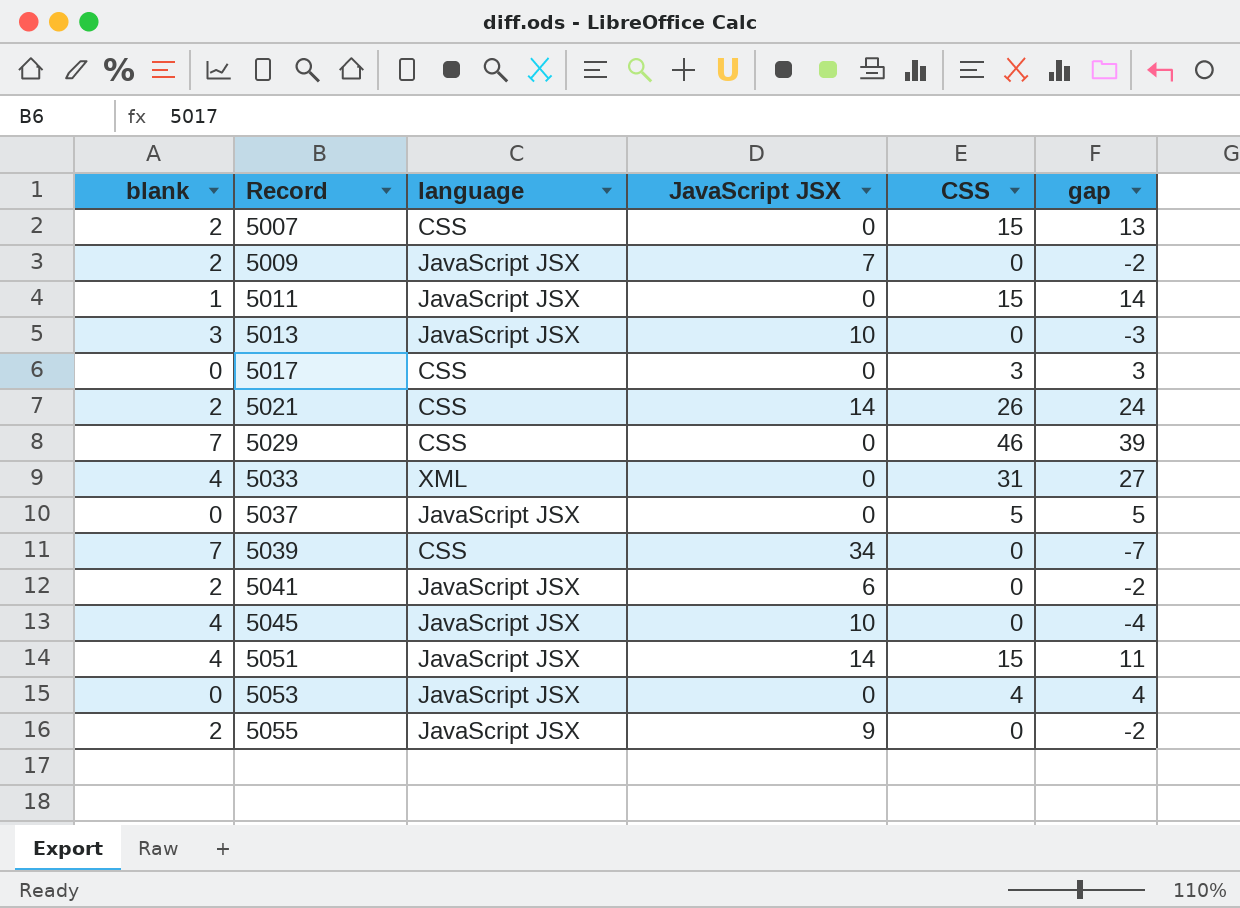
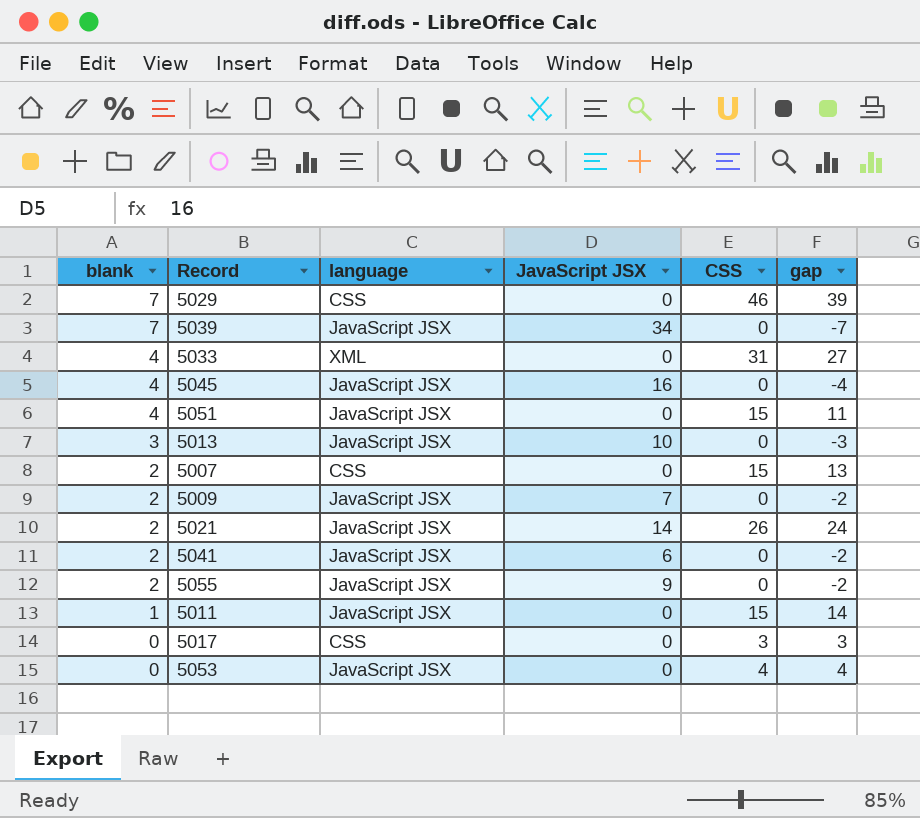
row order: Record ascending -> blank descending
row 5037: 0 | JavaScript JSX | 0 | 5 | 5 -> none
5039 | language: CSS -> JavaScript JSX
5045 | JavaScript JSX: 10 -> 16
5051 | JavaScript JSX: 14 -> 0
5021 | language: CSS -> JavaScript JSX

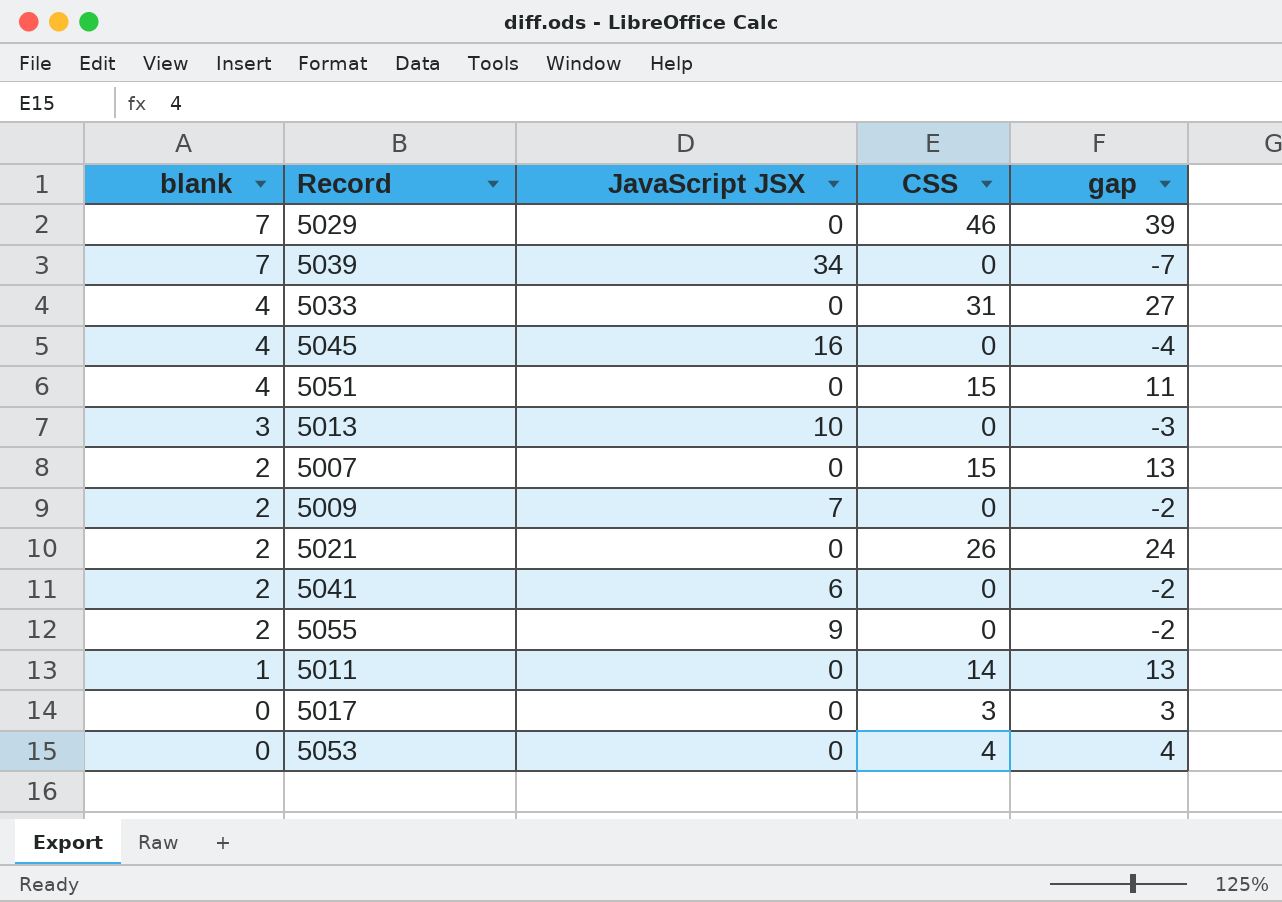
column language | position: 3 -> none
5021 | JavaScript JSX: 14 -> 0
5011 | CSS: 15 -> 14
5011 | gap: 14 -> 13

